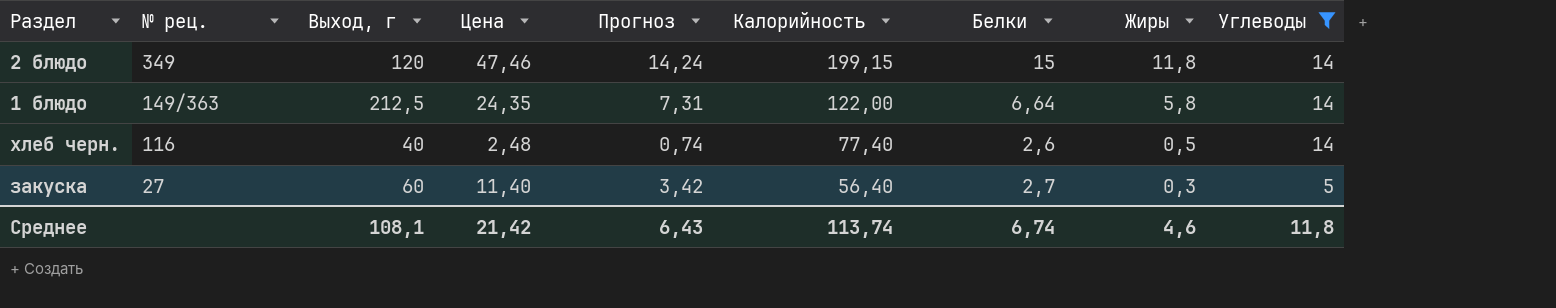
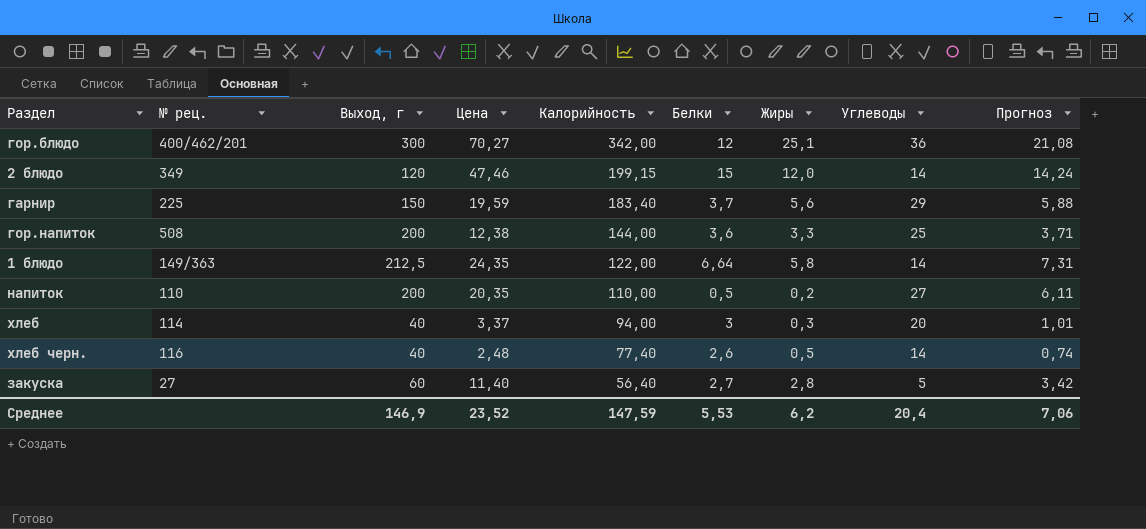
filter: Углеводы <= 14 -> none
column Прогноз | position: 5 -> 9
2 блюдо | Жиры: 11,8 -> 12,0
закуска | Жиры: 0,3 -> 2,8
Среднее | Выход, г: 108,1 -> 146,9
Среднее | Цена: 21,42 -> 23,52
Среднее | Калорийность: 113,74 -> 147,59
Среднее | Белки: 6,74 -> 5,53
Среднее | Жиры: 4,6 -> 6,2
Среднее | Углеводы: 11,8 -> 20,4
Среднее | Прогноз: 6,43 -> 7,06

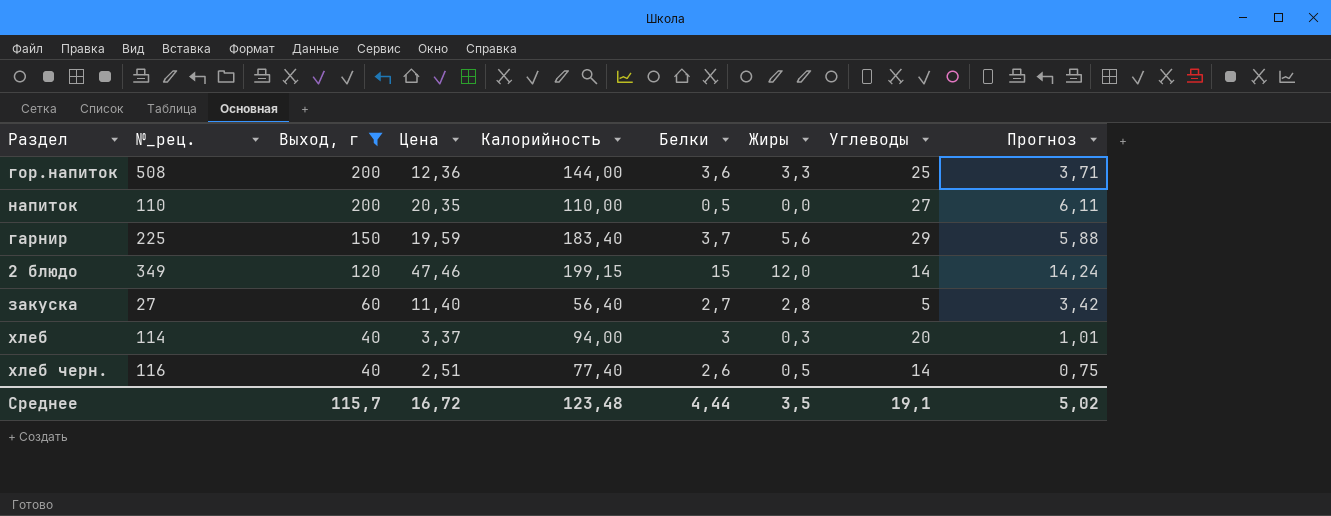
filter: none -> Выход, г <= 200
row order: Калорийность descending -> Выход, г descending
column name: № рец. -> №_рец.
гор.напиток | Цена: 12,38 -> 12,36
напиток | Жиры: 0,2 -> 0,0
хлеб черн. | Цена: 2,48 -> 2,51
хлеб черн. | Прогноз: 0,74 -> 0,75
Среднее | Выход, г: 146,9 -> 115,7
Среднее | Цена: 23,52 -> 16,72
Среднее | Калорийность: 147,59 -> 123,48
Среднее | Белки: 5,53 -> 4,44
Среднее | Жиры: 6,2 -> 3,5
Среднее | Углеводы: 20,4 -> 19,1
Среднее | Прогноз: 7,06 -> 5,02

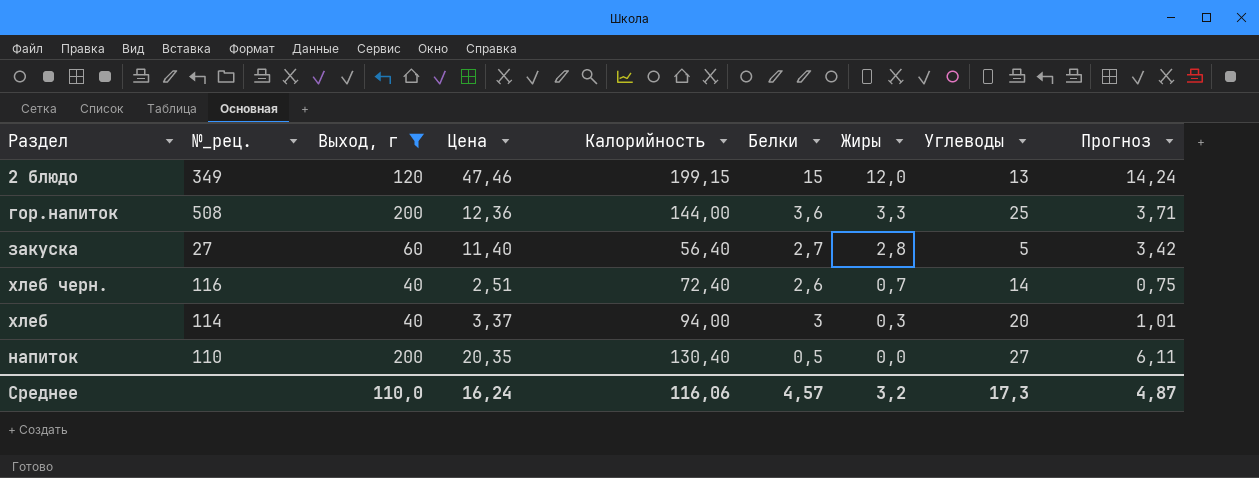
row order: Выход, г descending -> Жиры descending
row гарнир: 225 | 150 | 19,59 | 183,40 | 3,7 | 5,6 | 29 | 5,88 -> none
2 блюдо | Углеводы: 14 -> 13
хлеб черн. | Калорийность: 77,40 -> 72,40
хлеб черн. | Жиры: 0,5 -> 0,7
напиток | Калорийность: 110,00 -> 130,40
Среднее | Выход, г: 115,7 -> 110,0
Среднее | Цена: 16,72 -> 16,24
Среднее | Калорийность: 123,48 -> 116,06
Среднее | Белки: 4,44 -> 4,57
Среднее | Жиры: 3,5 -> 3,2
Среднее | Углеводы: 19,1 -> 17,3
Среднее | Прогноз: 5,02 -> 4,87

